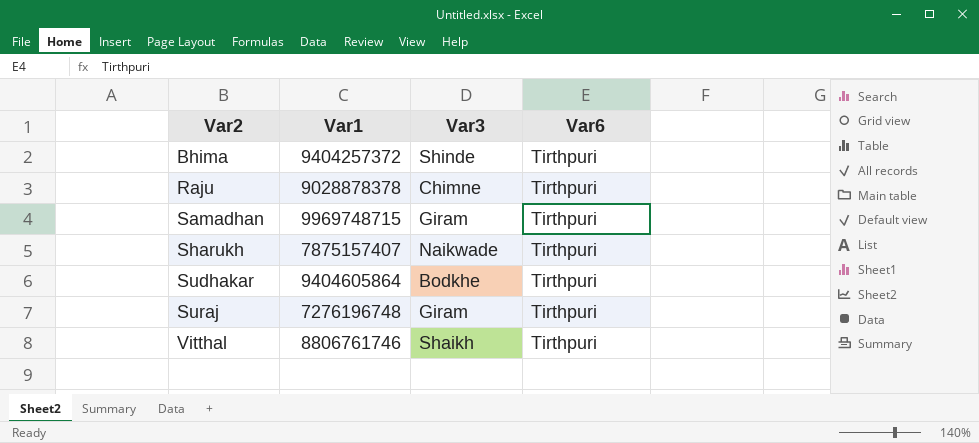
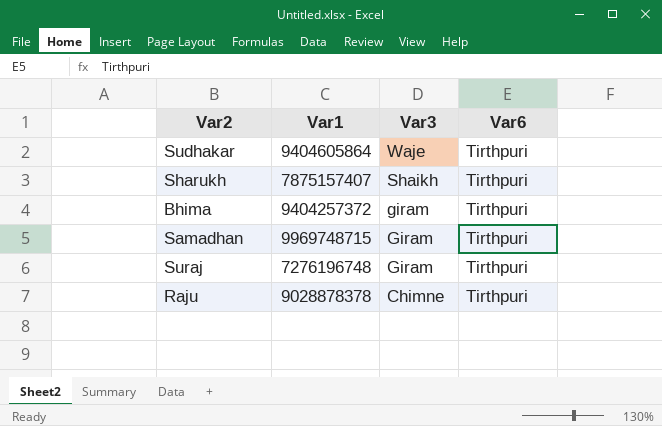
row order: Var2 ascending -> Var3 descending
row Vitthal: 8806761746 | Shaikh | Tirthpuri -> none
Sudhakar | Var3: Bodkhe -> Waje
Sharukh | Var3: Naikwade -> Shaikh
Bhima | Var3: Shinde -> giram

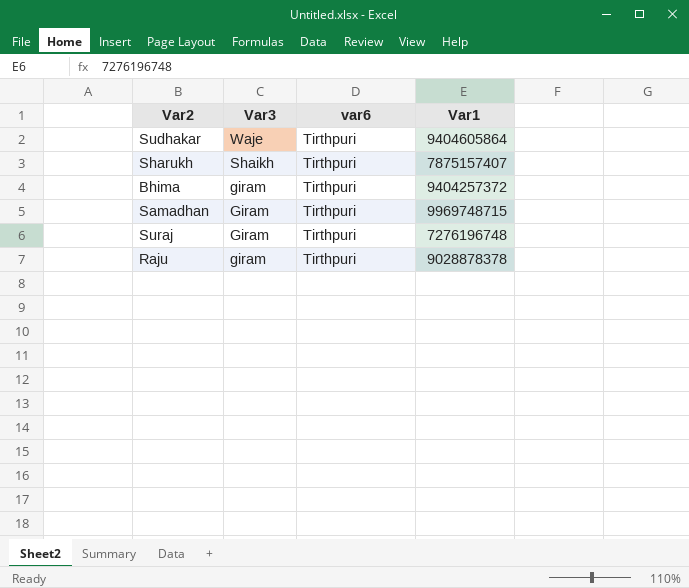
column name: Var6 -> var6
column Var1 | position: 2 -> 4
Raju | Var3: Chimne -> giram

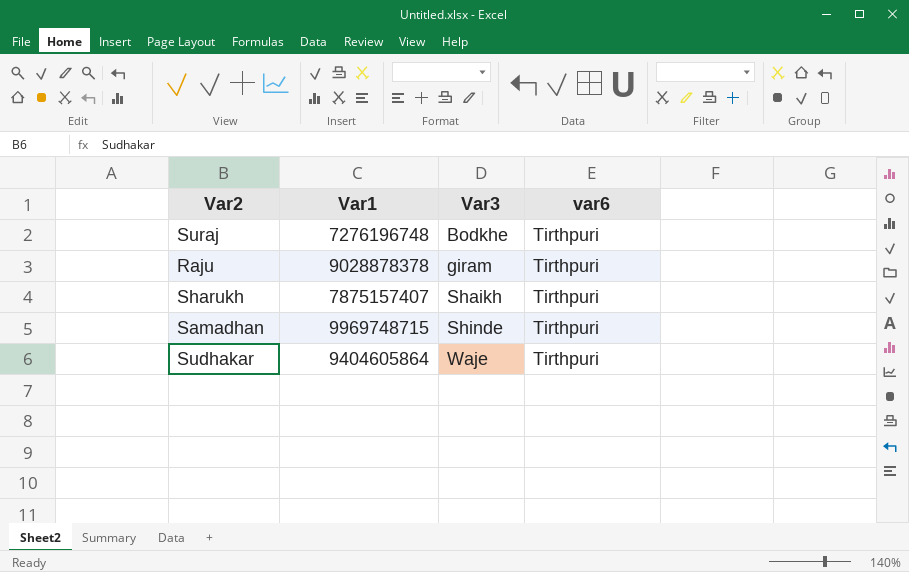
row order: Var3 descending -> Var3 ascending
column Var1 | position: 4 -> 2
row Bhima: giram | Tirthpuri | 9404257372 -> none
Suraj | Var3: Giram -> Bodkhe
Samadhan | Var3: Giram -> Shinde

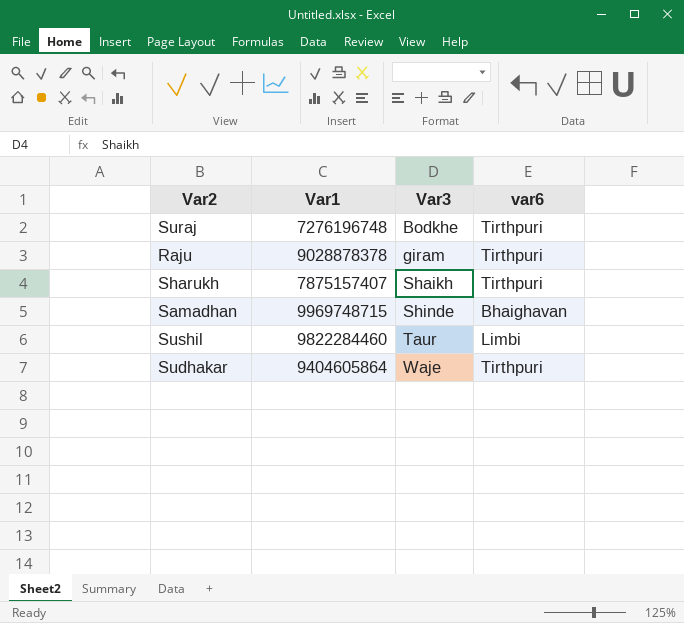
Samadhan | var6: Tirthpuri -> Bhaighavan
row Sushil: none -> 9822284460 | Taur | Limbi

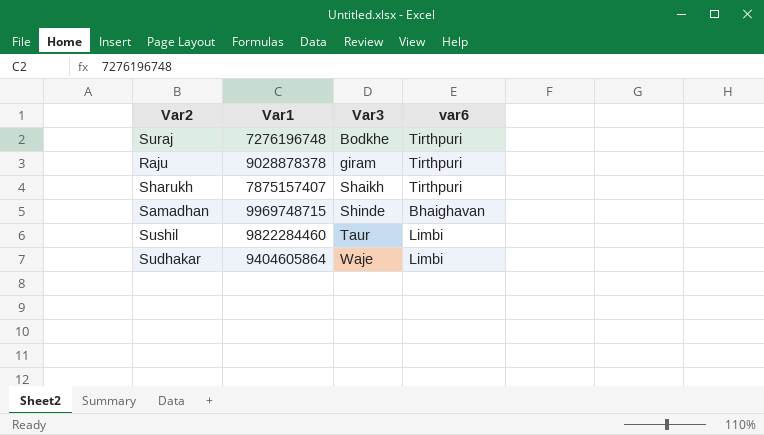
Sudhakar | var6: Tirthpuri -> Limbi

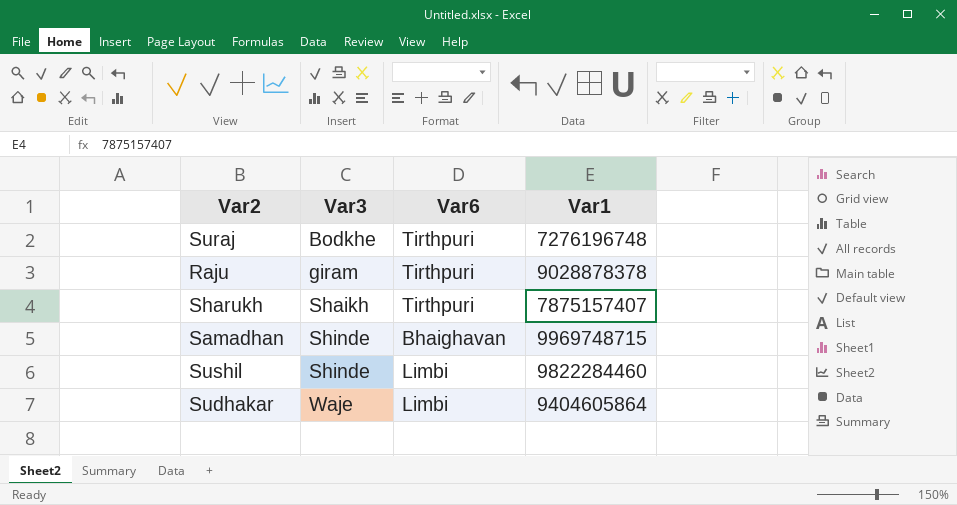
column name: var6 -> Var6
column Var1 | position: 2 -> 4
Sushil | Var3: Taur -> Shinde

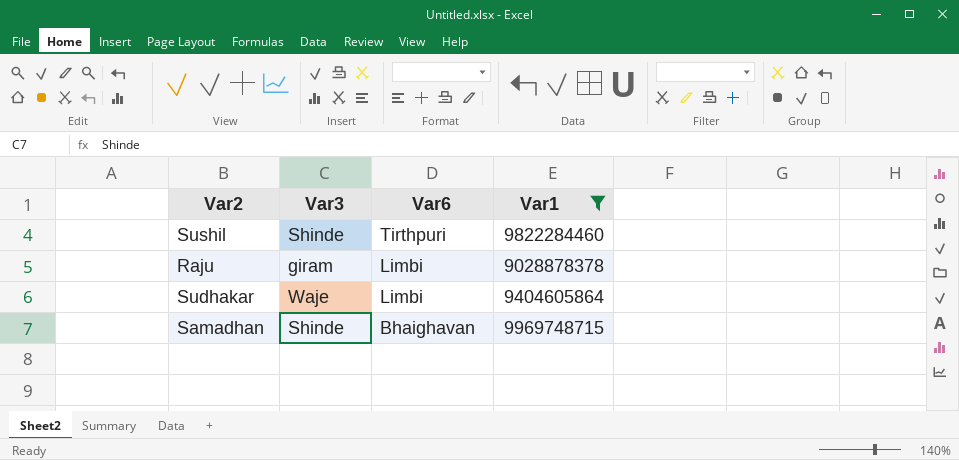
filter: none -> Var1 >= 9028878378
row order: Var3 ascending -> Var6 descending
Sushil | Var6: Limbi -> Tirthpuri
Raju | Var6: Tirthpuri -> Limbi

